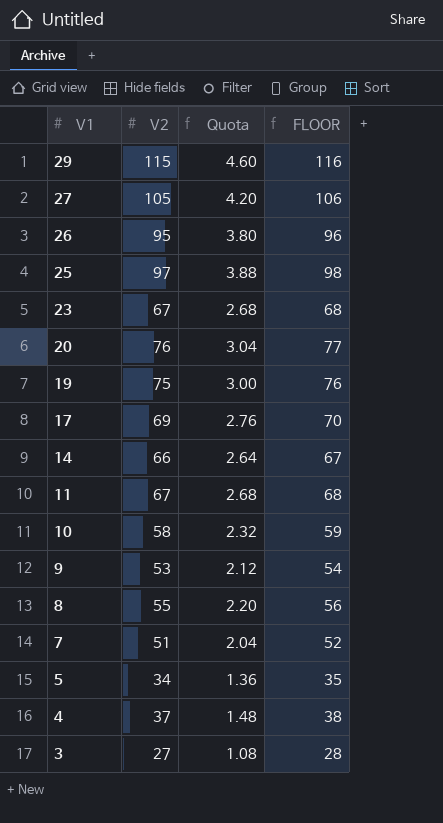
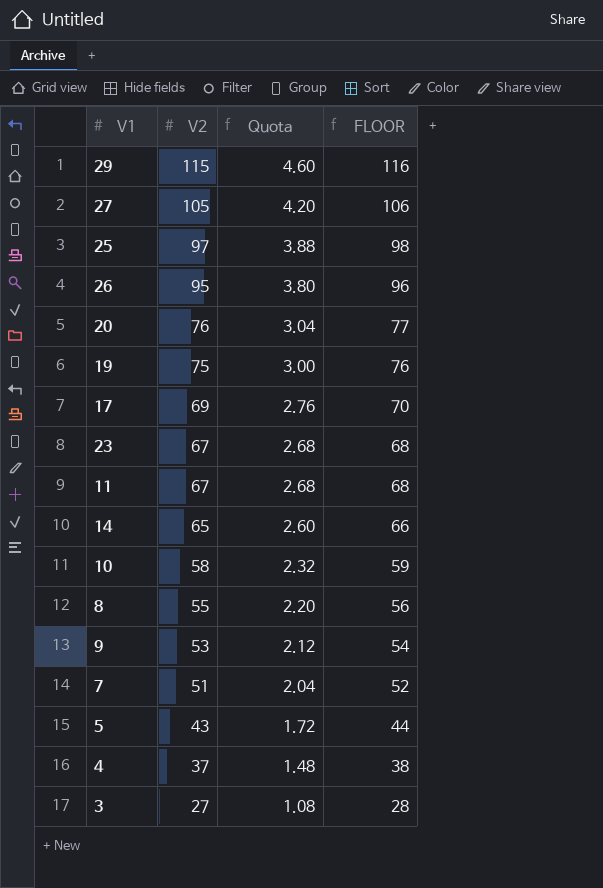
row order: V1 descending -> V2 descending
14 | V2: 66 -> 65
14 | Quota: 2.64 -> 2.60
14 | FLOOR: 67 -> 66
5 | V2: 34 -> 43
5 | Quota: 1.36 -> 1.72
5 | FLOOR: 35 -> 44

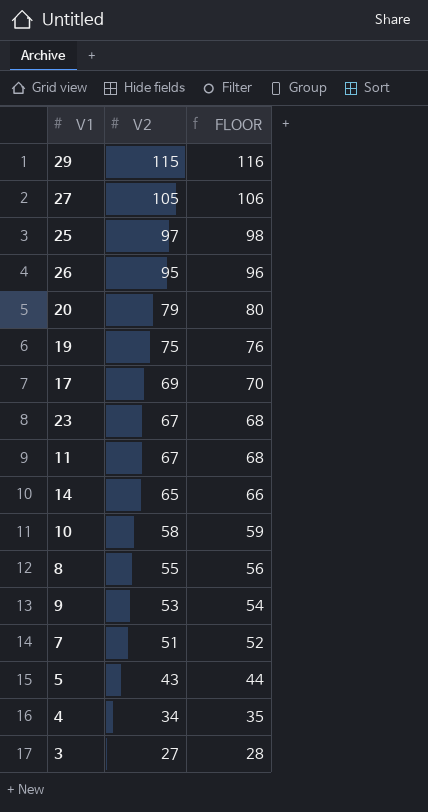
column Quota | formula: [V2] * 0.04 -> none
20 | V2: 76 -> 79
20 | FLOOR: 77 -> 80
4 | V2: 37 -> 34
4 | FLOOR: 38 -> 35

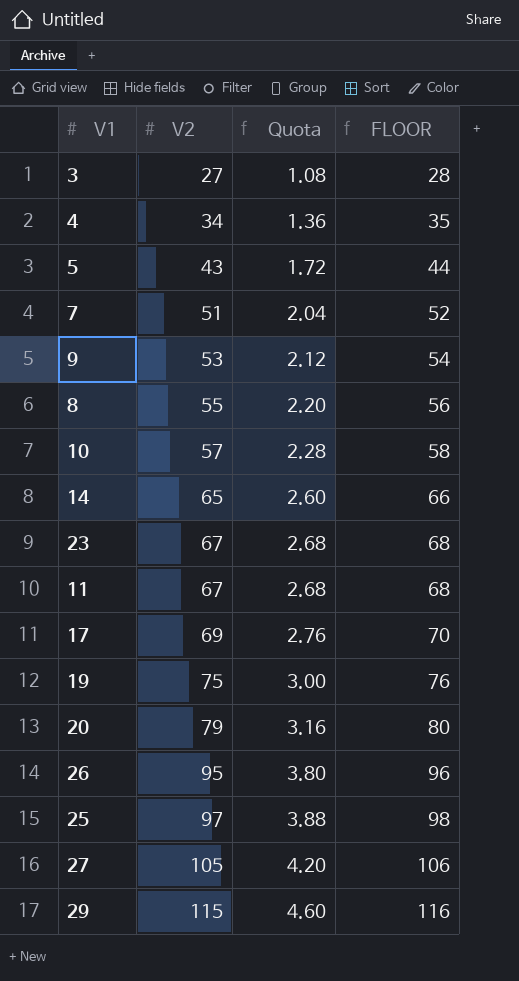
row order: V2 descending -> V2 ascending
column Quota | formula: none -> [V2] * 0.04
10 | V2: 58 -> 57
10 | FLOOR: 59 -> 58

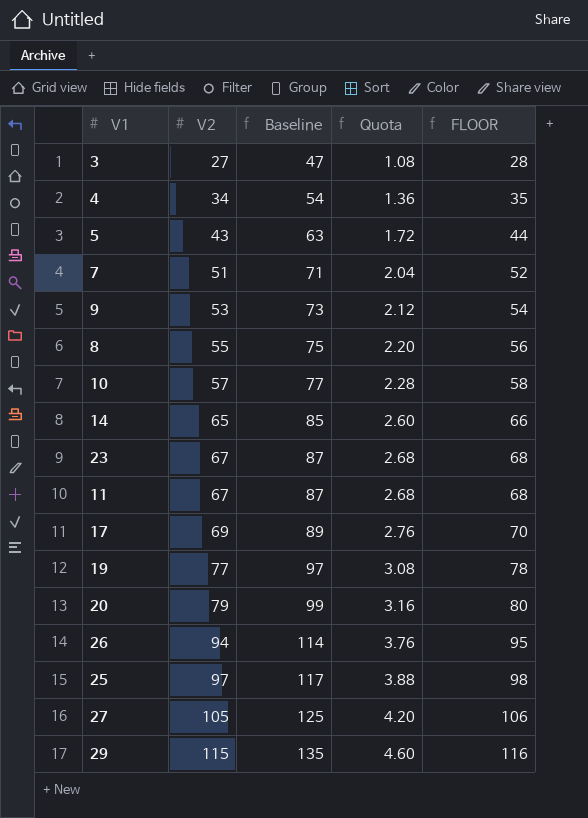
column Baseline | formula: none -> [V2] + 20
19 | V2: 75 -> 77
19 | Quota: 3.00 -> 3.08
19 | FLOOR: 76 -> 78
26 | V2: 95 -> 94
26 | Quota: 3.80 -> 3.76
26 | FLOOR: 96 -> 95

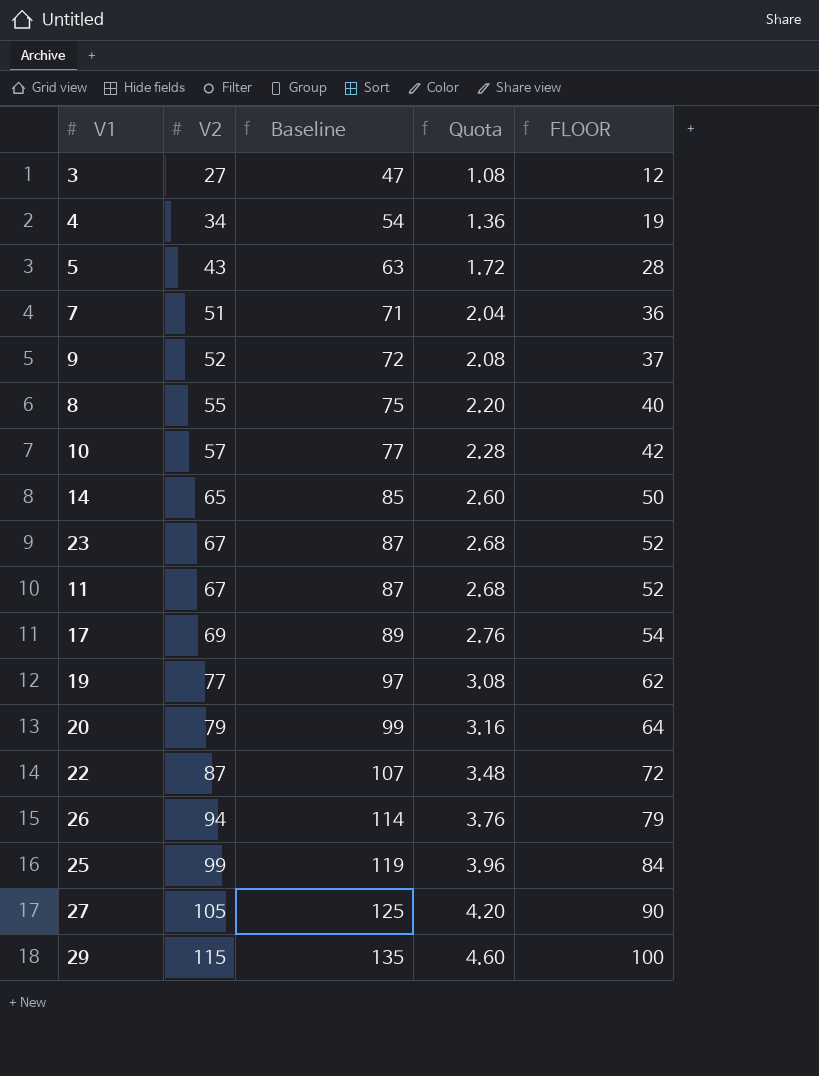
column FLOOR | formula: [V2] + 1 -> [V2] - 15
9 | V2: 53 -> 52
9 | Baseline: 73 -> 72
9 | Quota: 2.12 -> 2.08
row 22: none -> 87 | 107 | 3.48 | 72
25 | V2: 97 -> 99
25 | Baseline: 117 -> 119
25 | Quota: 3.88 -> 3.96

